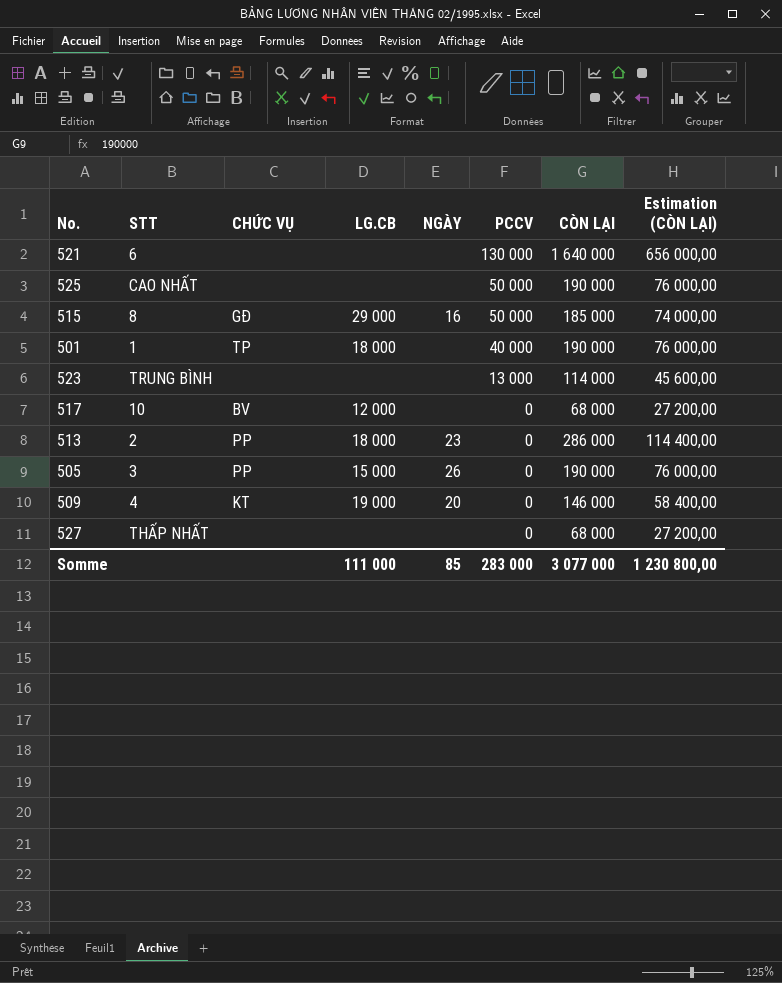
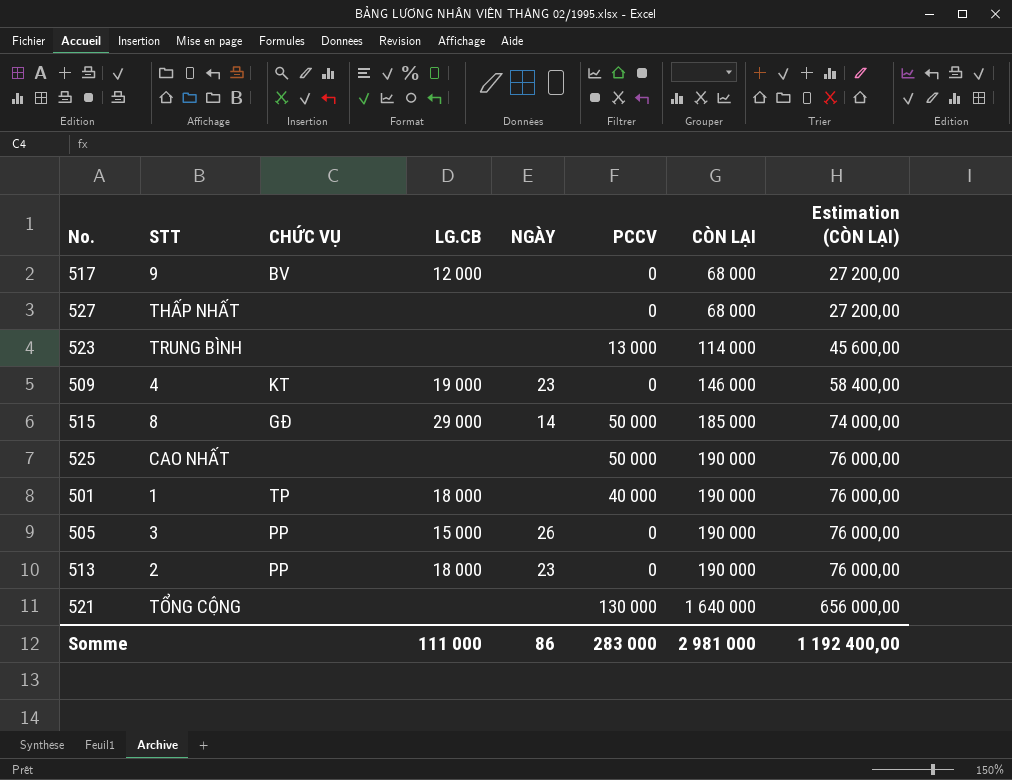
row order: PCCV descending -> CÒN LẠI ascending
517 | STT: 10 -> 9
509 | NGÀY: 20 -> 23
515 | NGÀY: 16 -> 14
513 | CÒN LẠI: 286 000 -> 190 000
513 | Estimation (CÒN LẠI): 114 400,00 -> 76 000,00
521 | STT: 6 -> TỔNG CỘNG
Somme | NGÀY: 85 -> 86
Somme | CÒN LẠI: 3 077 000 -> 2 981 000
Somme | Estimation (CÒN LẠI): 1 230 800,00 -> 1 192 400,00

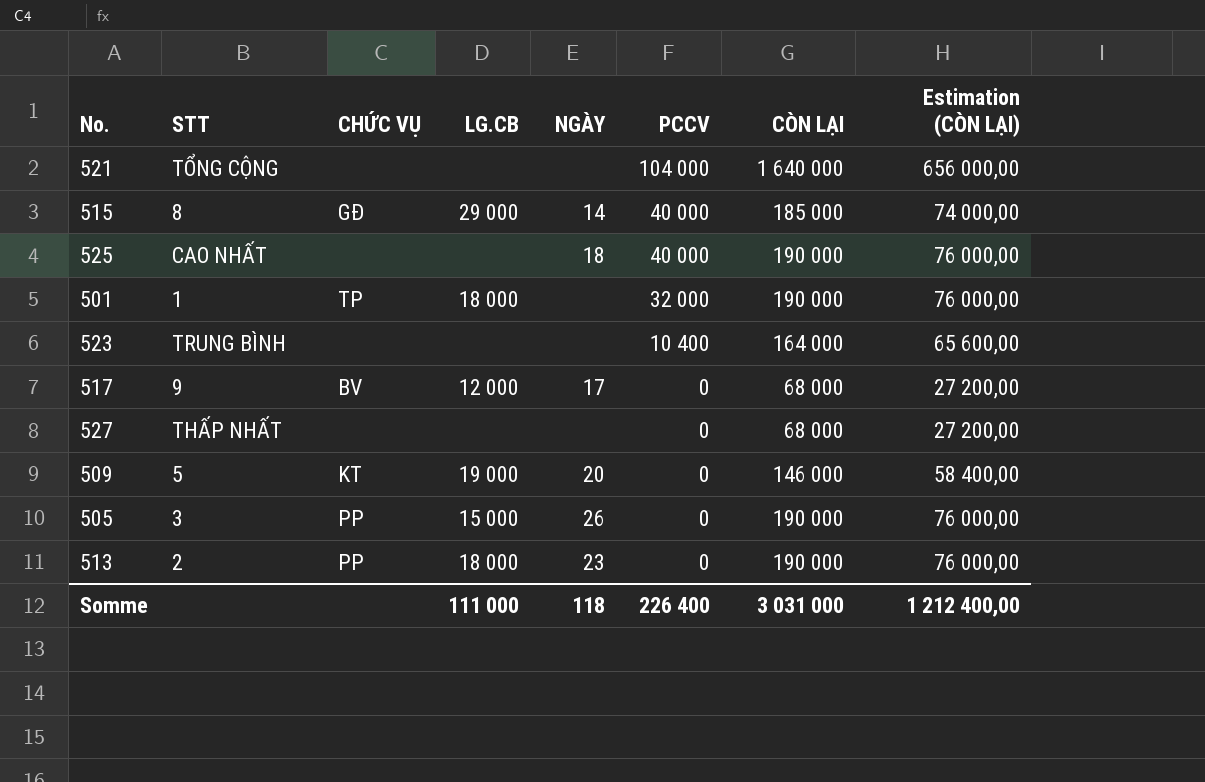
row order: CÒN LẠI ascending -> PCCV descending
521 | PCCV: 130 000 -> 104 000
515 | PCCV: 50 000 -> 40 000
525 | NGÀY: none -> 18
525 | PCCV: 50 000 -> 40 000
501 | PCCV: 40 000 -> 32 000
523 | PCCV: 13 000 -> 10 400
523 | CÒN LẠI: 114 000 -> 164 000
523 | Estimation (CÒN LẠI): 45 600,00 -> 65 600,00
517 | NGÀY: none -> 17
509 | STT: 4 -> 5
509 | NGÀY: 23 -> 20
Somme | NGÀY: 86 -> 118
Somme | PCCV: 283 000 -> 226 400
Somme | CÒN LẠI: 2 981 000 -> 3 031 000
Somme | Estimation (CÒN LẠI): 1 192 400,00 -> 1 212 400,00

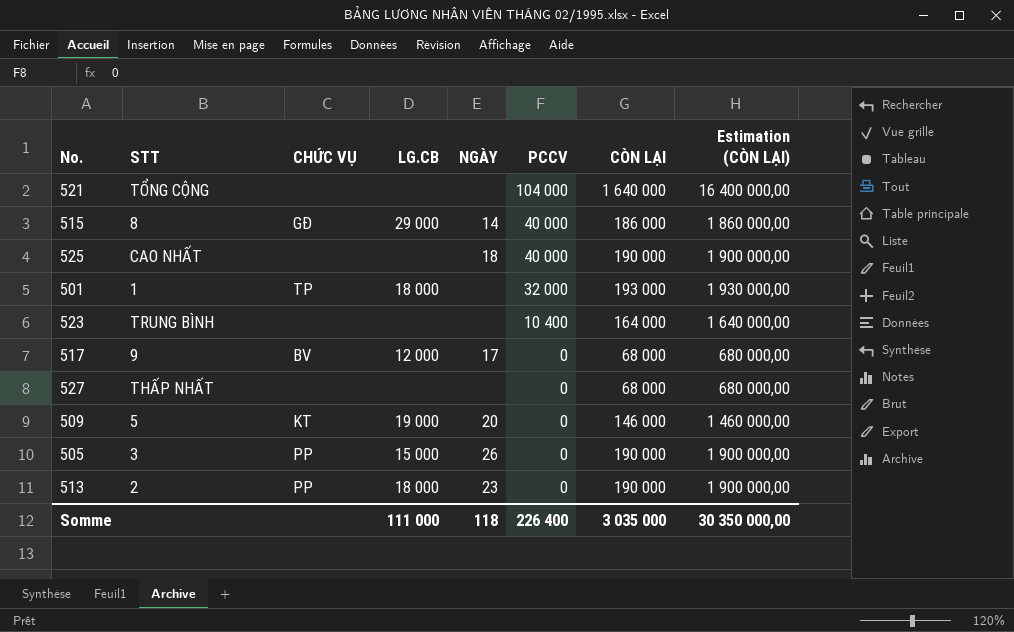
column Estimation (CÒN LẠI) | formula: [CÒN LẠI] * 0,4 -> [CÒN LẠI] * 10
515 | CÒN LẠI: 185 000 -> 186 000
501 | CÒN LẠI: 190 000 -> 193 000
Somme | CÒN LẠI: 3 031 000 -> 3 035 000
Somme | Estimation (CÒN LẠI): 1 212 400,00 -> 30 350 000,00

